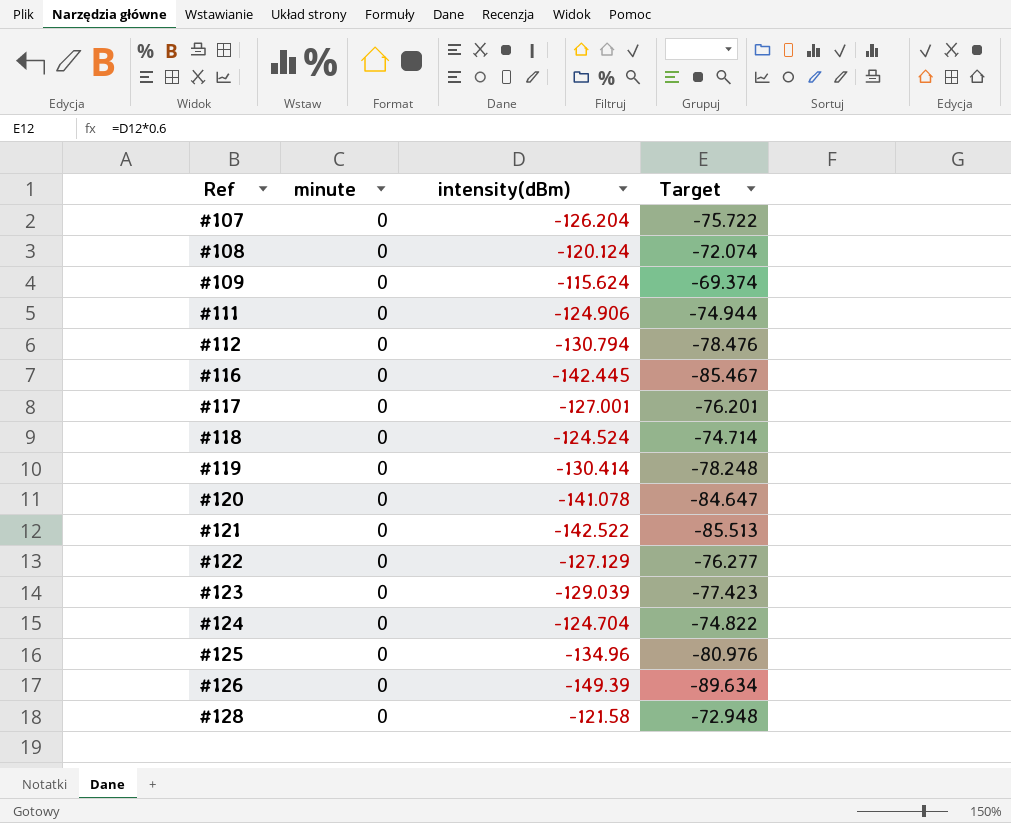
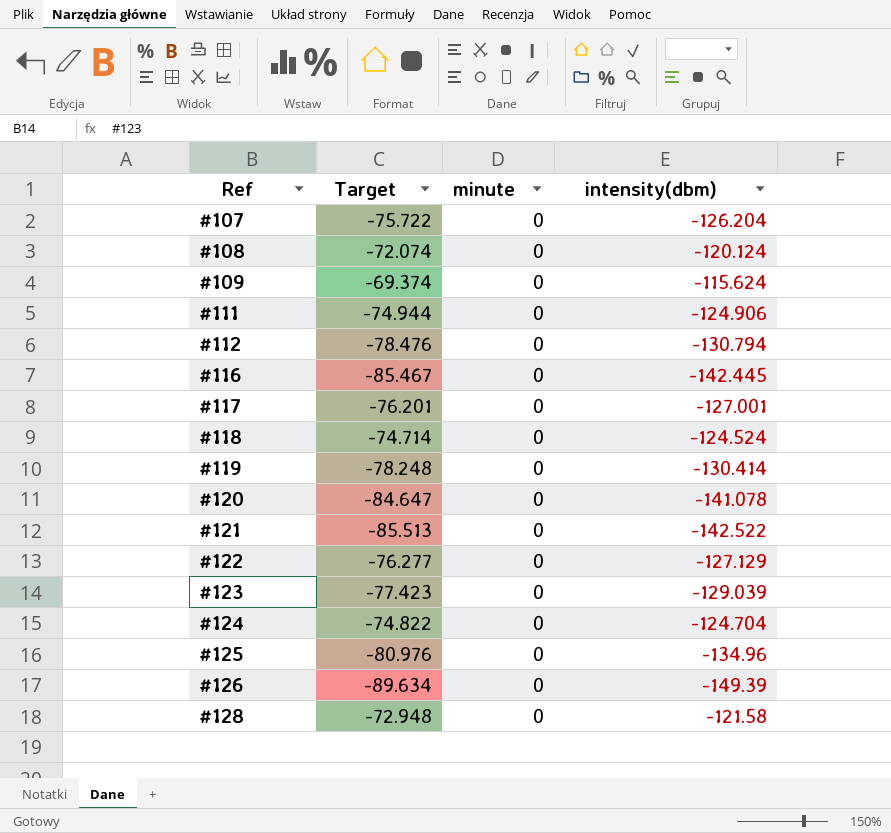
column Target | position: 4 -> 2
column name: intensity(dBm) -> intensity(dbm)

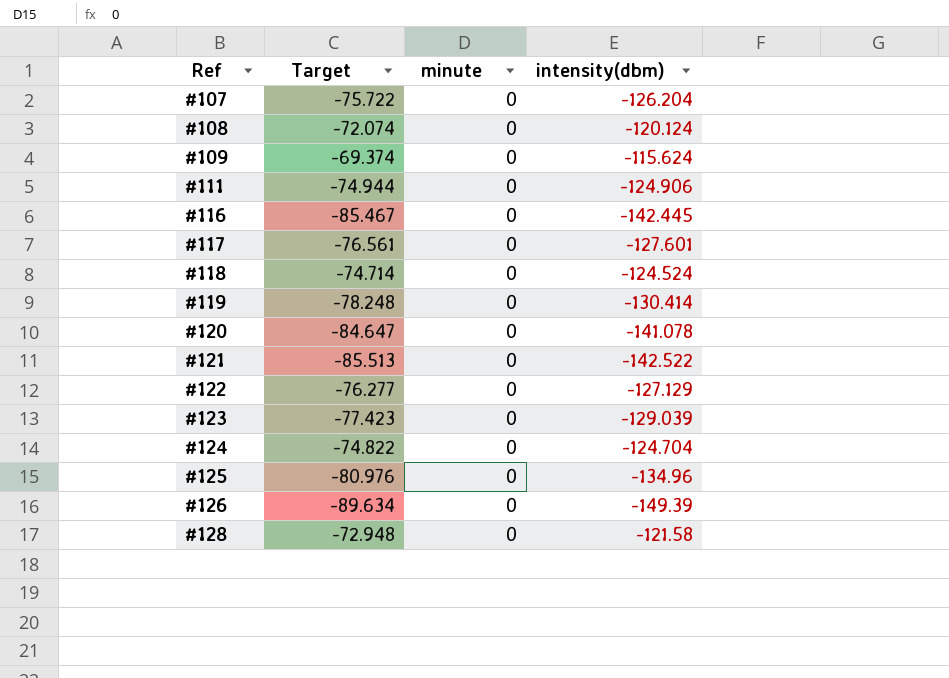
row #112: -78.476 | 0 | -130.794 -> none
#117 | Target: -76.201 -> -76.561
#117 | intensity(dbm): -127.001 -> -127.601

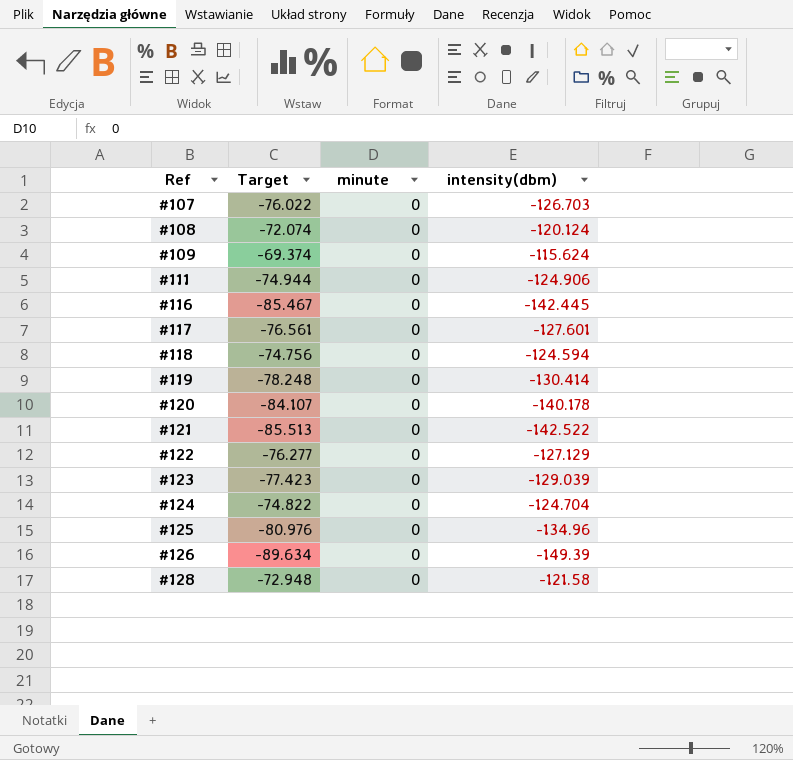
#107 | Target: -75.722 -> -76.022
#107 | intensity(dbm): -126.204 -> -126.703
#118 | Target: -74.714 -> -74.756
#118 | intensity(dbm): -124.524 -> -124.594
#120 | Target: -84.647 -> -84.107
#120 | intensity(dbm): -141.078 -> -140.178

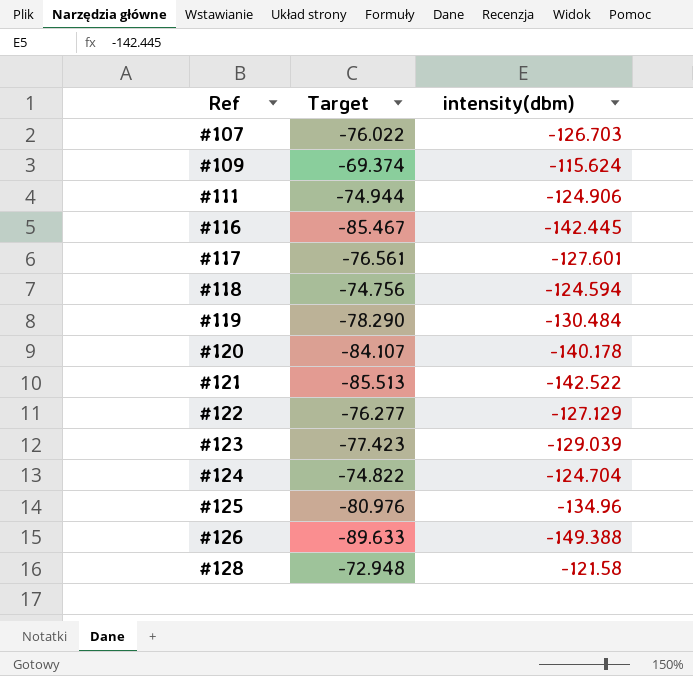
column minute | position: 3 -> none
row #108: -72.074 | 0 | -120.124 -> none
#119 | Target: -78.248 -> -78.290
#119 | intensity(dbm): -130.414 -> -130.484
#126 | Target: -89.634 -> -89.633
#126 | intensity(dbm): -149.39 -> -149.388

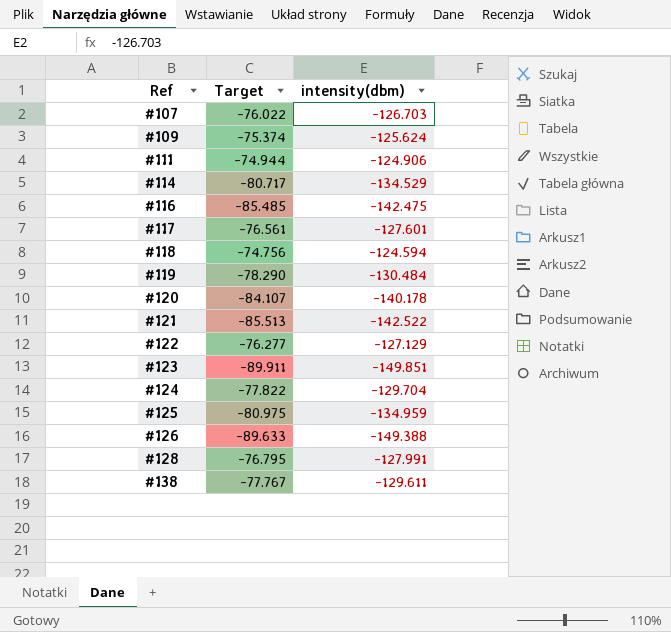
#109 | Target: -69.374 -> -75.374
#109 | intensity(dbm): -115.624 -> -125.624
row #114: none -> -80.717 | -134.529
#116 | Target: -85.467 -> -85.485
#116 | intensity(dbm): -142.445 -> -142.475
#123 | Target: -77.423 -> -89.911
#123 | intensity(dbm): -129.039 -> -149.851
#124 | Target: -74.822 -> -77.822
#124 | intensity(dbm): -124.704 -> -129.704
#125 | Target: -80.976 -> -80.975
#125 | intensity(dbm): -134.96 -> -134.959
#128 | Target: -72.948 -> -76.795
#128 | intensity(dbm): -121.58 -> -127.991
row #138: none -> -77.767 | -129.611

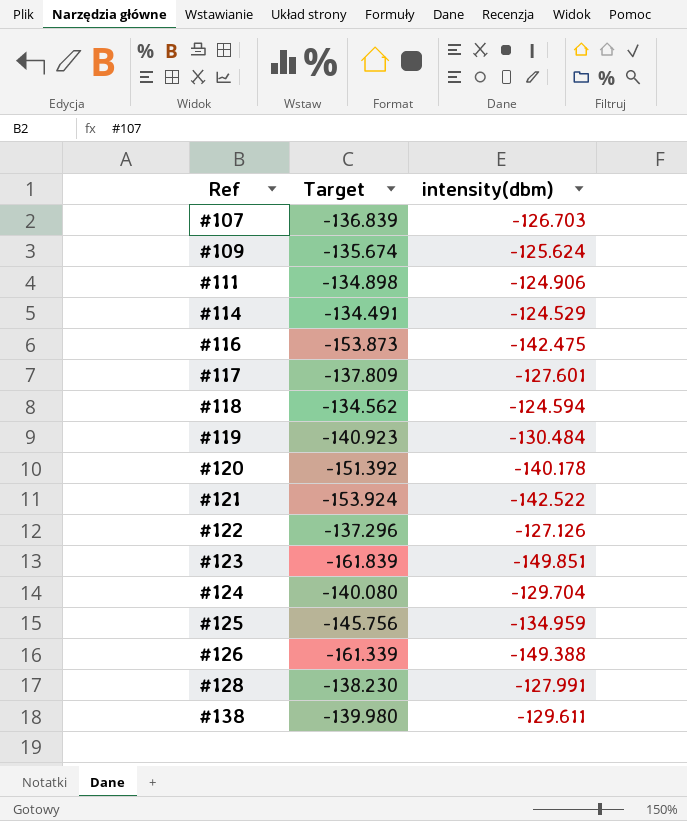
column Target | formula: [intensity(dbm)] * 0.6 -> [intensity(dbm)] * 1.08
#114 | intensity(dbm): -134.529 -> -124.529
#122 | intensity(dbm): -127.129 -> -127.126

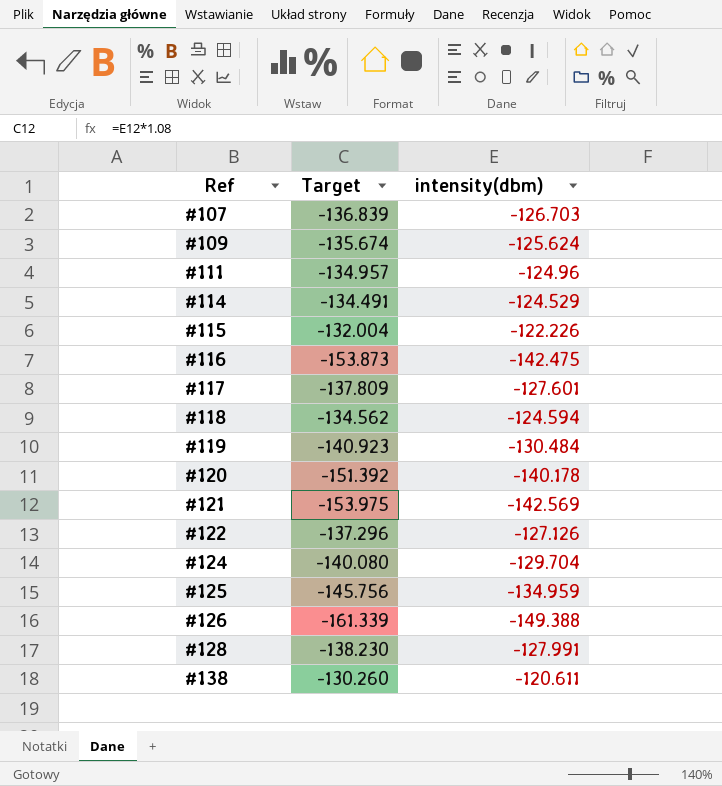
row #123: -161.839 | -149.851 -> none
#111 | Target: -134.898 -> -134.957
#111 | intensity(dbm): -124.906 -> -124.96
row #115: none -> -132.004 | -122.226
#121 | Target: -153.924 -> -153.975
#121 | intensity(dbm): -142.522 -> -142.569
#138 | Target: -139.980 -> -130.260
#138 | intensity(dbm): -129.611 -> -120.611

